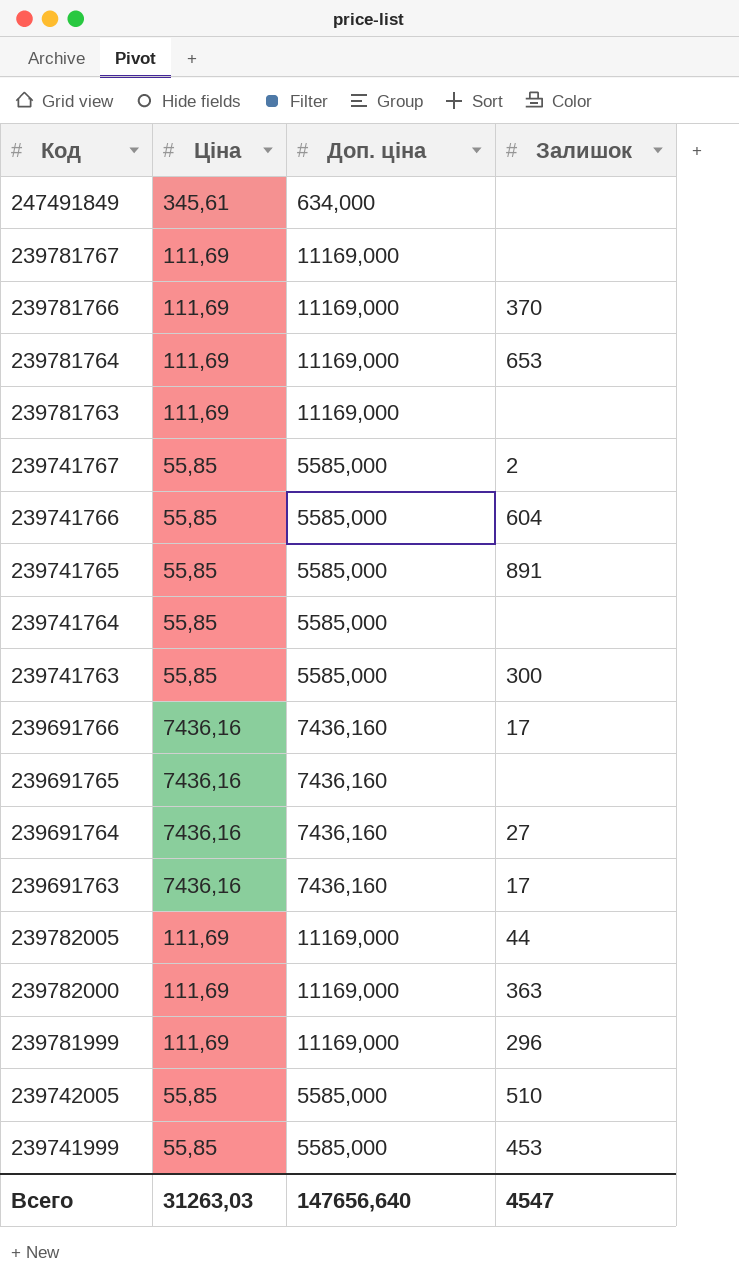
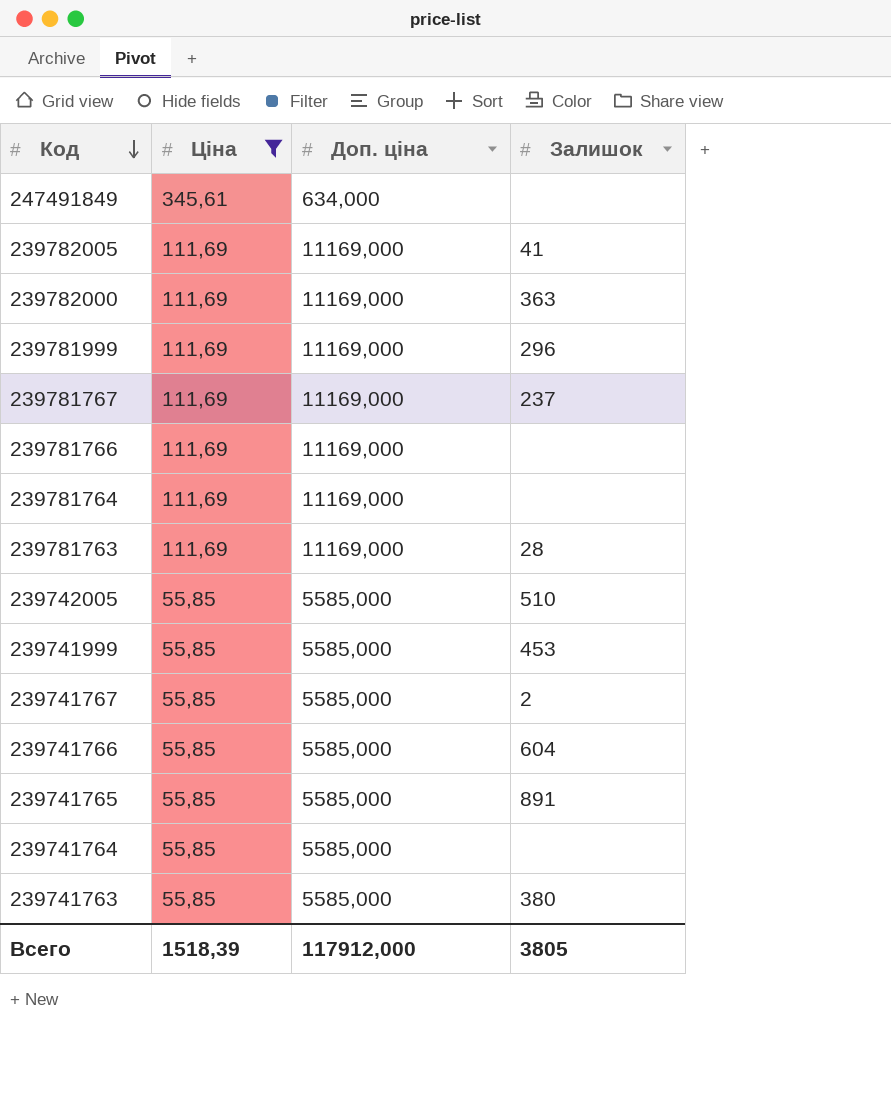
filter: none -> Ціна != 7436,16
row order: none -> Код descending
239782005 | Залишок: 44 -> 41
239781767 | Залишок: none -> 237
239781766 | Залишок: 370 -> none
239781764 | Залишок: 653 -> none
239781763 | Залишок: none -> 28
239741763 | Залишок: 300 -> 380
Всего | Ціна: 31263,03 -> 1518,39
Всего | Доп. ціна: 147656,640 -> 117912,000
Всего | Залишок: 4547 -> 3805

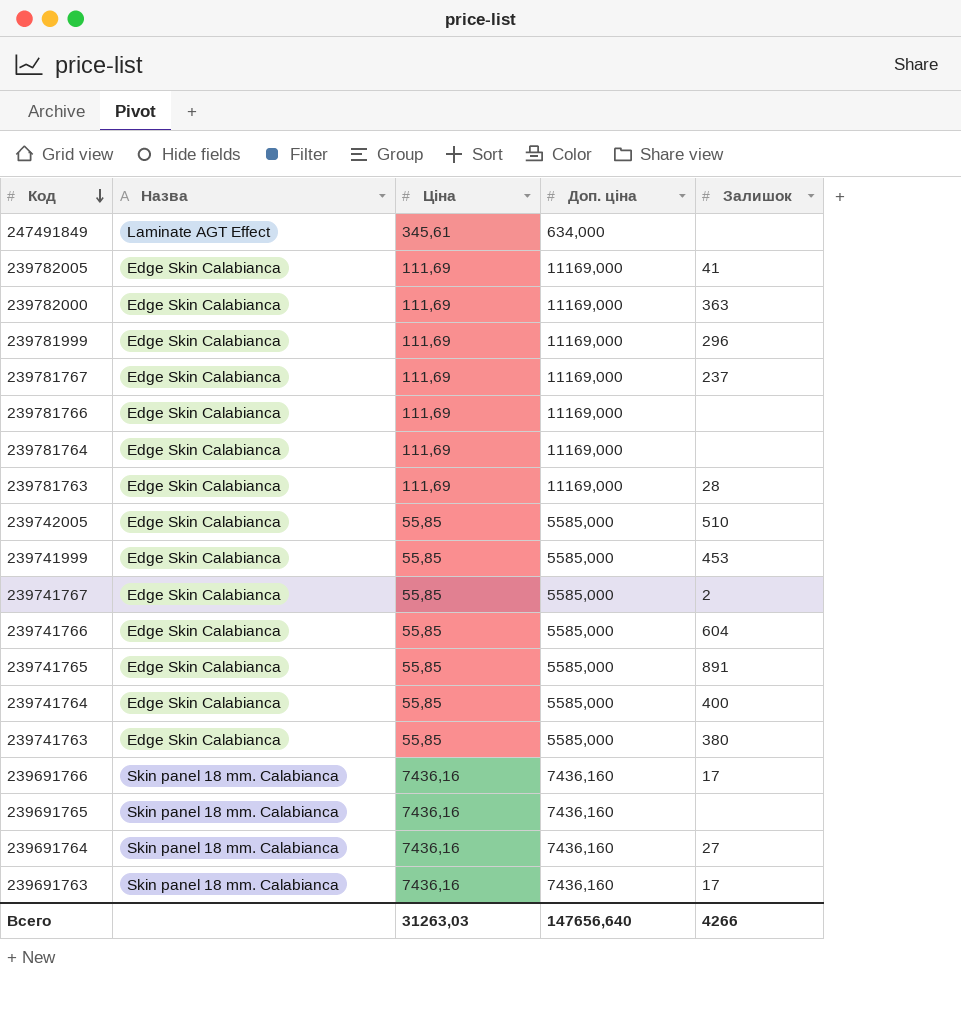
filter: Ціна != 7436,16 -> none
column Назва | position: none -> 2
239741764 | Залишок: none -> 400
Всего | Ціна: 1518,39 -> 31263,03
Всего | Доп. ціна: 117912,000 -> 147656,640
Всего | Залишок: 3805 -> 4266

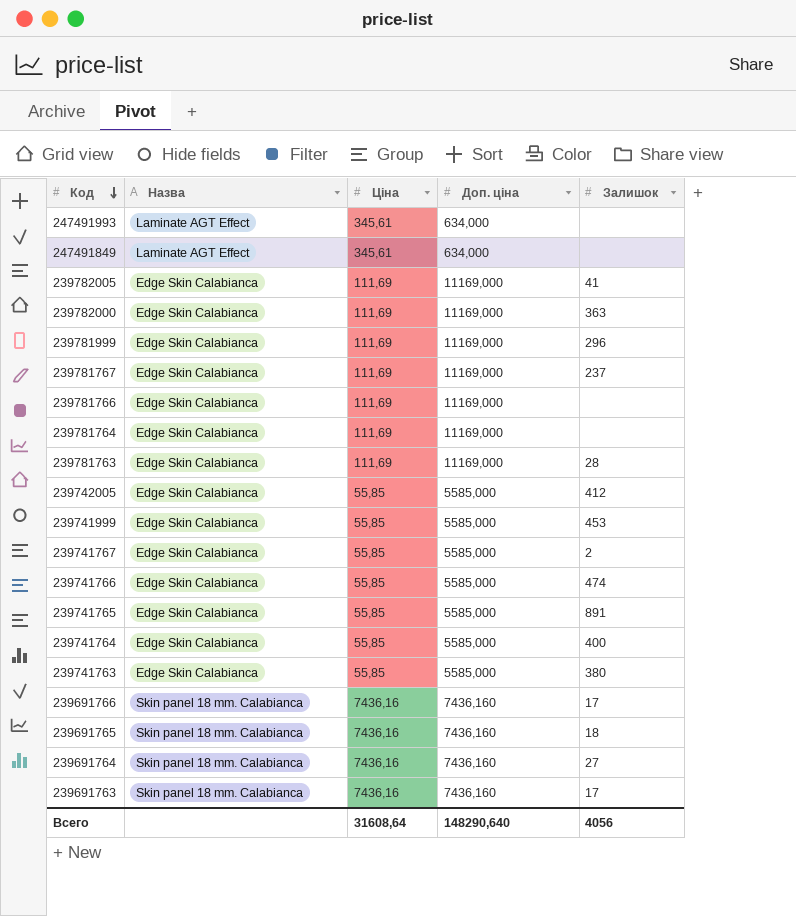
row 247491993: none -> Laminate AGT Effect | 345,61 | 634,000 | none
239742005 | Залишок: 510 -> 412
239741766 | Залишок: 604 -> 474
239691765 | Залишок: none -> 18
Всего | Ціна: 31263,03 -> 31608,64
Всего | Доп. ціна: 147656,640 -> 148290,640
Всего | Залишок: 4266 -> 4056

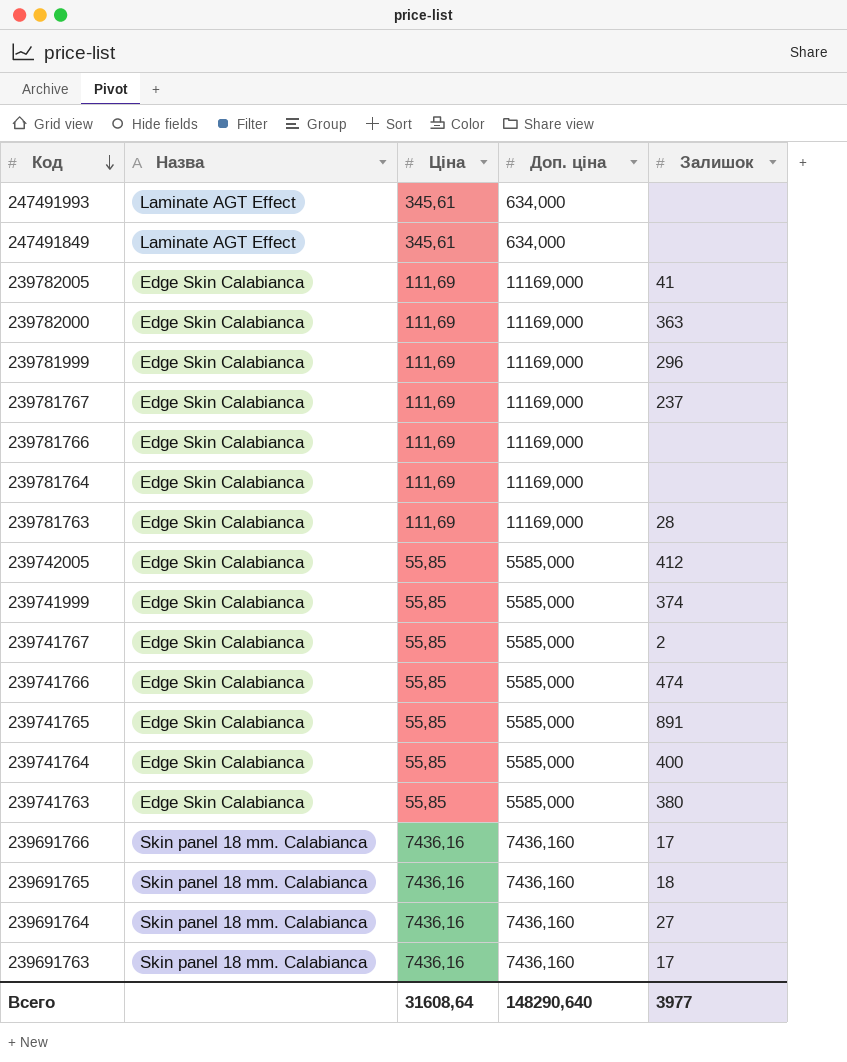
239741999 | Залишок: 453 -> 374
Всего | Залишок: 4056 -> 3977

